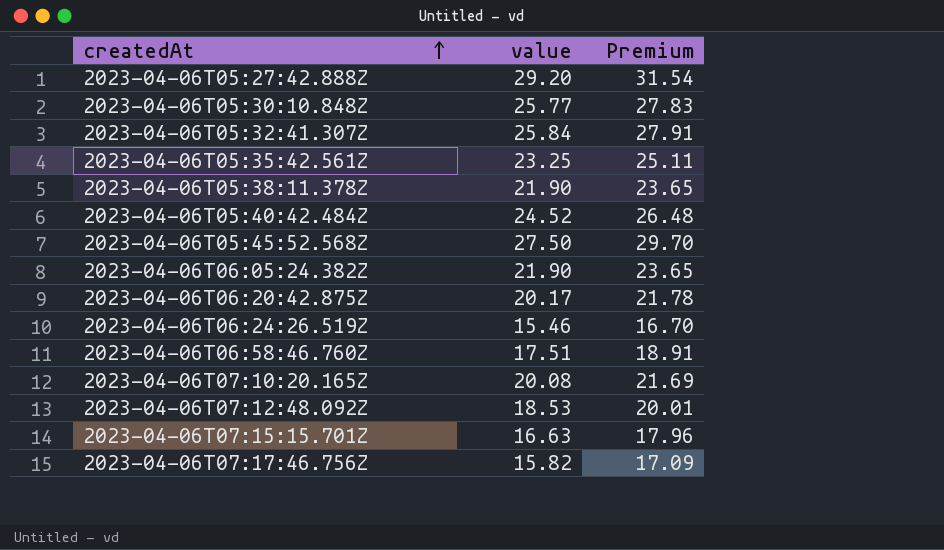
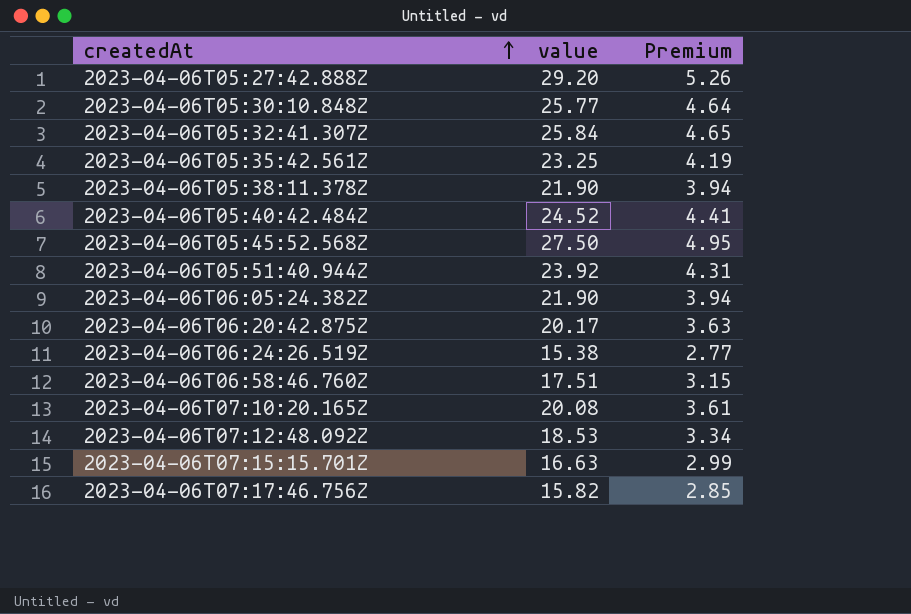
column Premium | formula: [value] * 1.08 -> [value] * 0.18
row 2023-04-06T05:51:40.944Z: none -> 23.92 | 4.31
2023-04-06T06:24:26.519Z | value: 15.46 -> 15.38

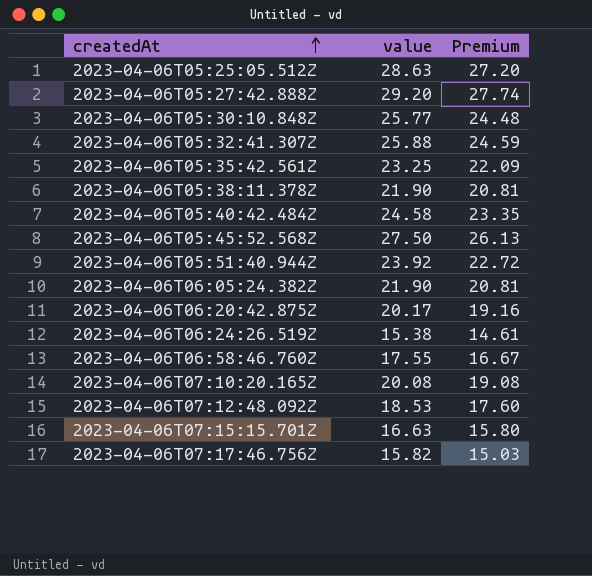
column Premium | formula: [value] * 0.18 -> [value] * 0.95
row 2023-04-06T05:25:05.512Z: none -> 28.63 | 27.20
2023-04-06T05:32:41.307Z | value: 25.84 -> 25.88
2023-04-06T05:40:42.484Z | value: 24.52 -> 24.58
2023-04-06T06:58:46.760Z | value: 17.51 -> 17.55

